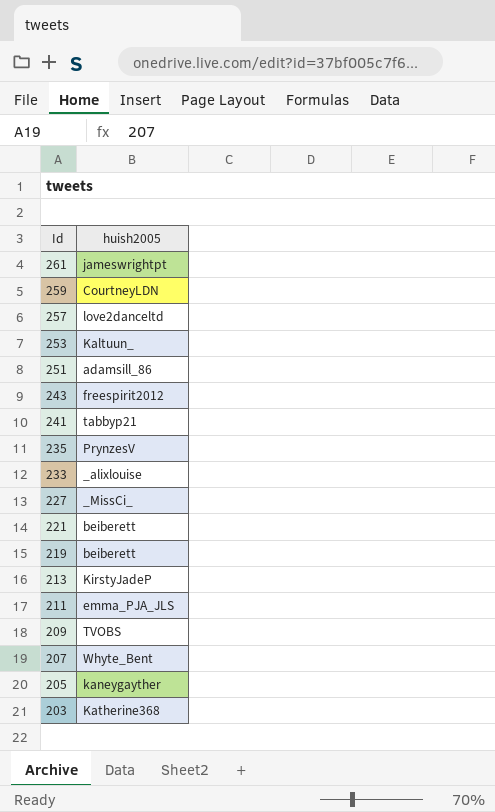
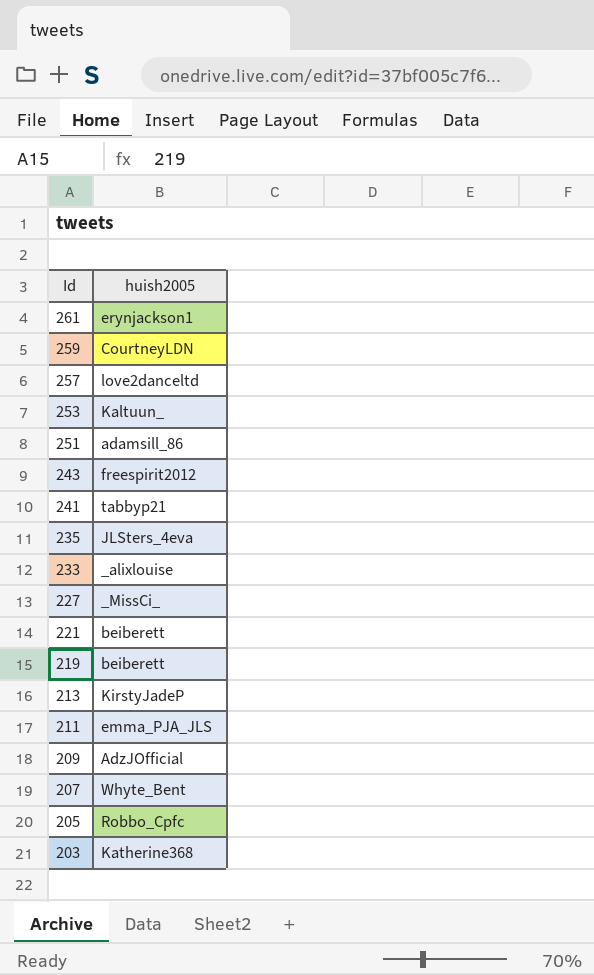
261 | huish2005: jameswrightpt -> erynjackson1
235 | huish2005: PrynzesV -> JLSters_4eva
209 | huish2005: TVOBS -> AdzJOfficial
205 | huish2005: kaneygayther -> Robbo_Cpfc

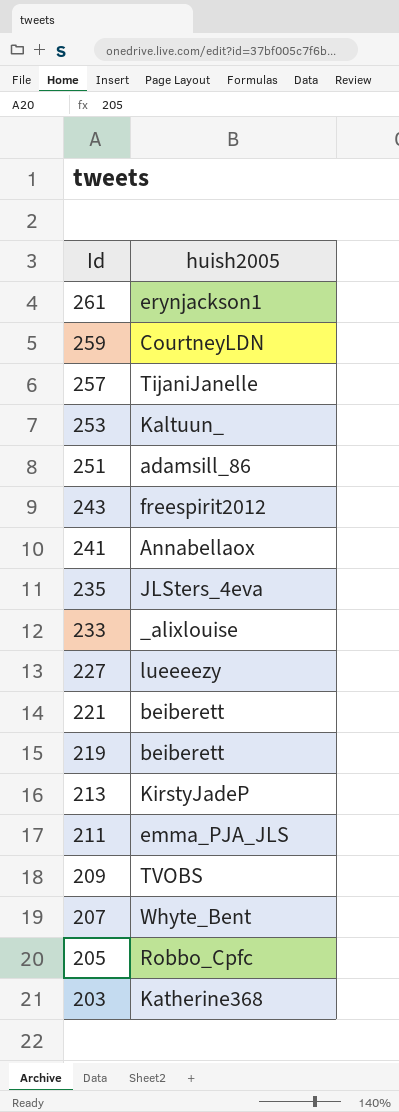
257 | huish2005: love2danceltd -> TijaniJanelle
241 | huish2005: tabbyp21 -> Annabellaox
227 | huish2005: _MissCi_ -> lueeeezy
209 | huish2005: AdzJOfficial -> TVOBS

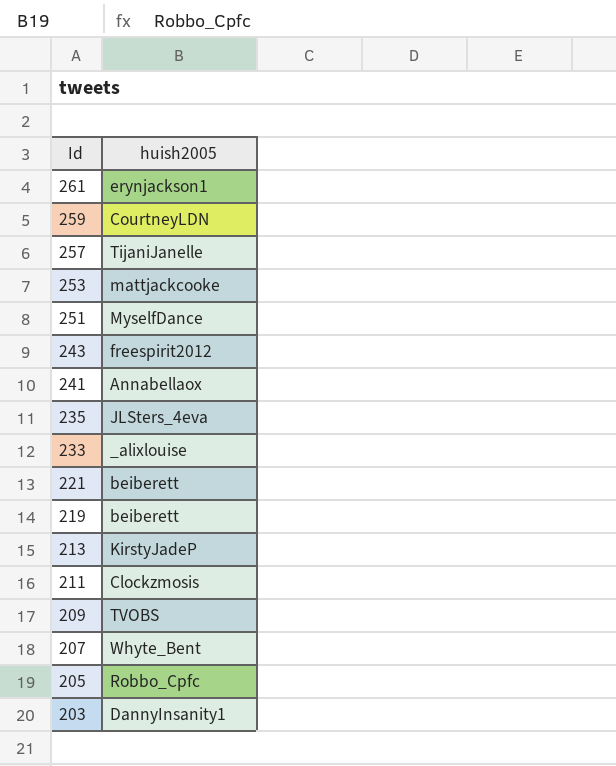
row 227: lueeeezy -> none
253 | huish2005: Kaltuun_ -> mattjackcooke
251 | huish2005: adamsill_86 -> MyselfDance
211 | huish2005: emma_PJA_JLS -> Clockzmosis
203 | huish2005: Katherine368 -> DannyInsanity1

